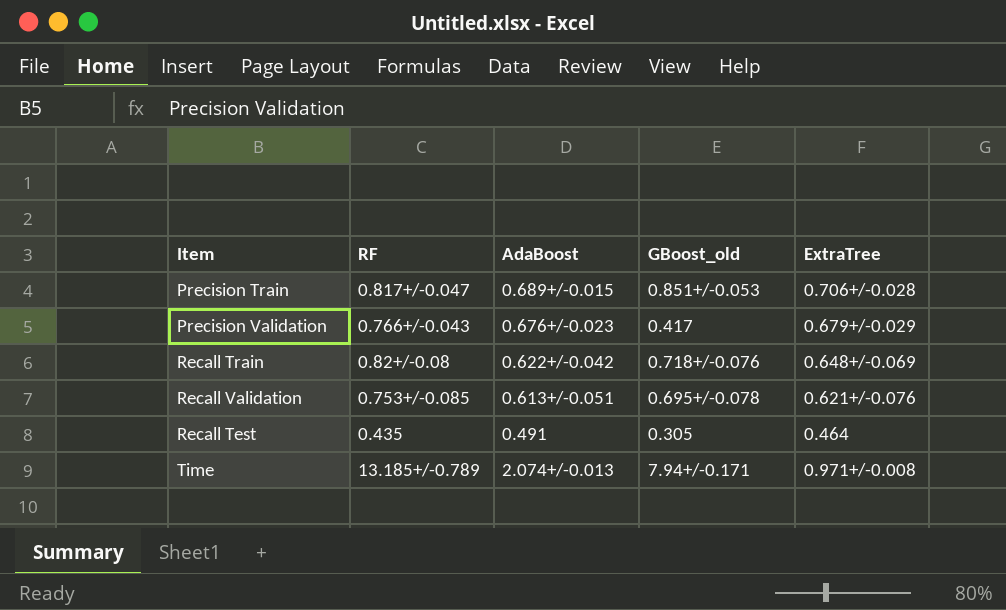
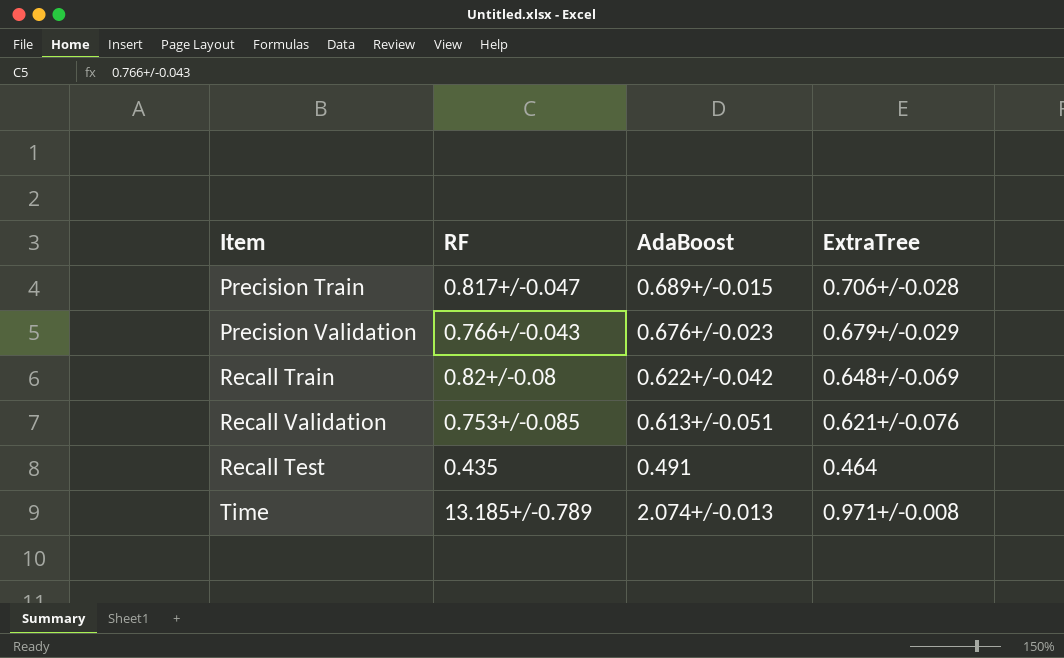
column GBoost_old | position: 4 -> none

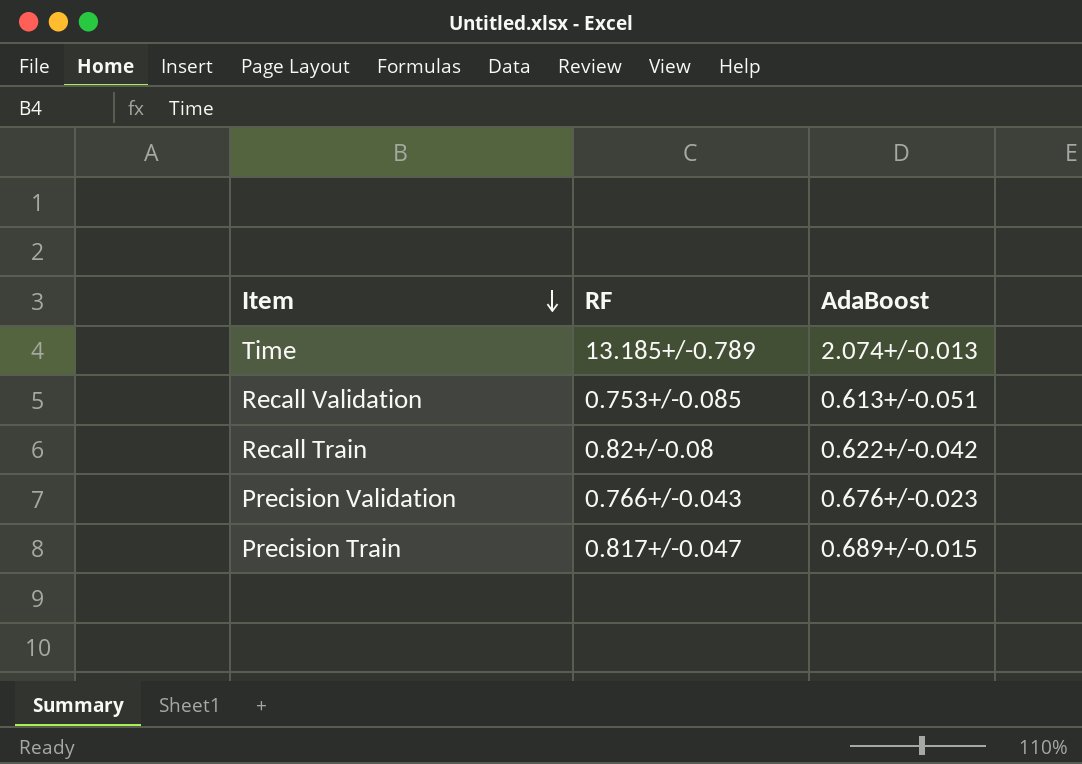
row order: none -> Item descending
column ExtraTree | position: 4 -> none
row Recall Test: 0.435 | 0.491 | 0.464 -> none

